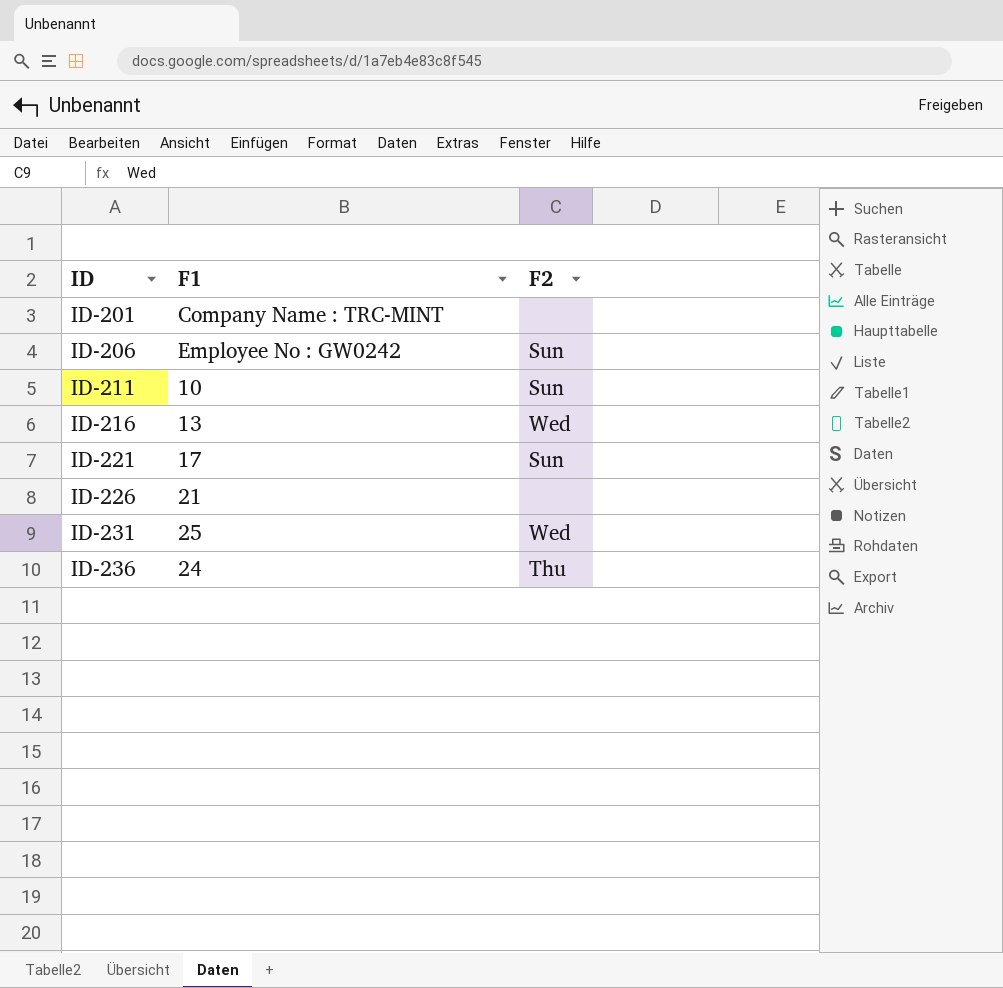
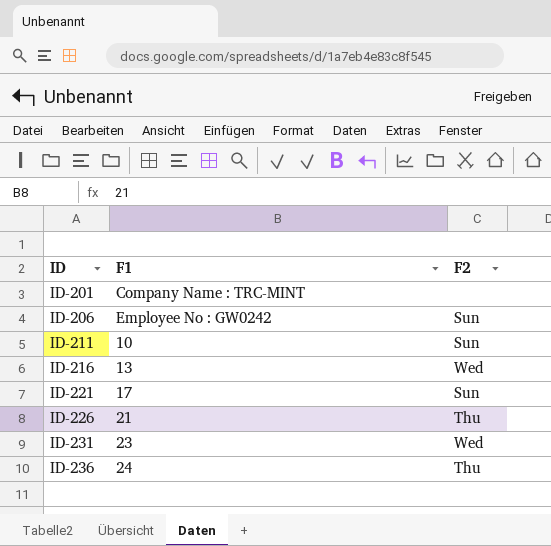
ID-226 | F2: none -> Thu
ID-231 | F1: 25 -> 23

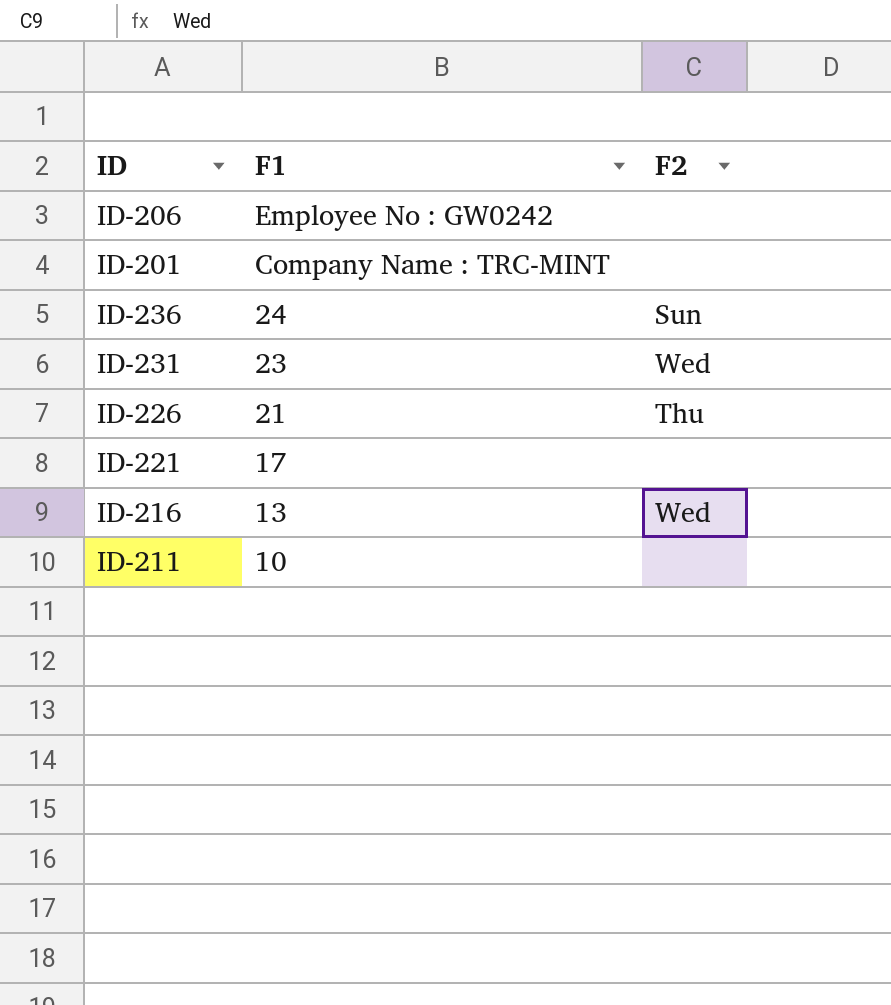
row order: ID ascending -> F1 descending
ID-206 | F2: Sun -> none
ID-236 | F2: Thu -> Sun
ID-221 | F2: Sun -> none
ID-211 | F2: Sun -> none

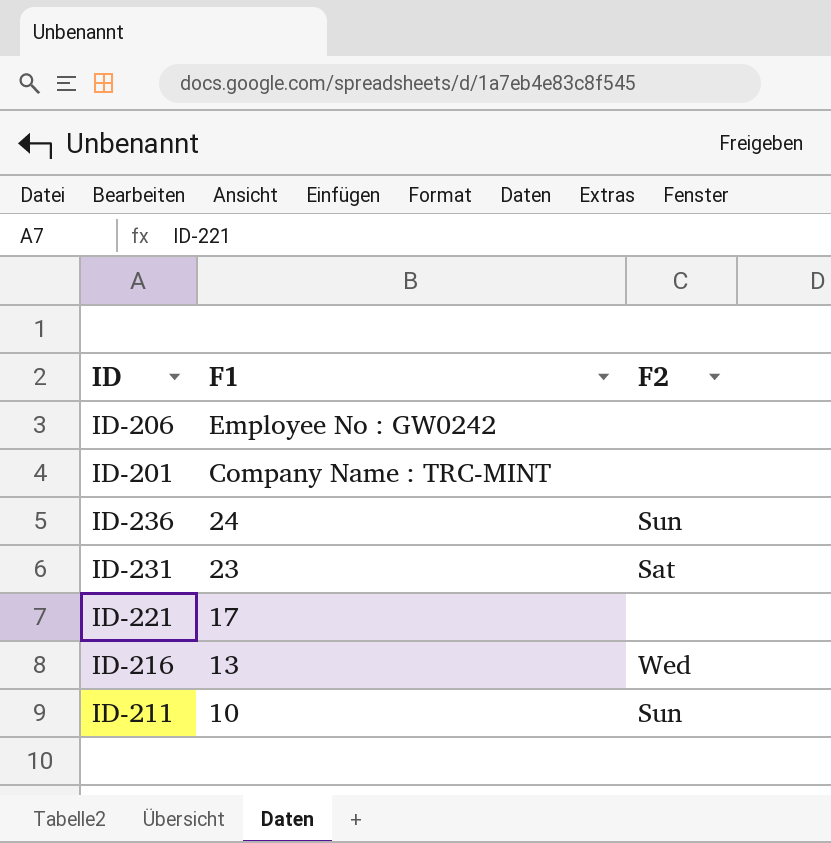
row ID-226: 21 | Thu -> none
ID-231 | F2: Wed -> Sat
ID-211 | F2: none -> Sun

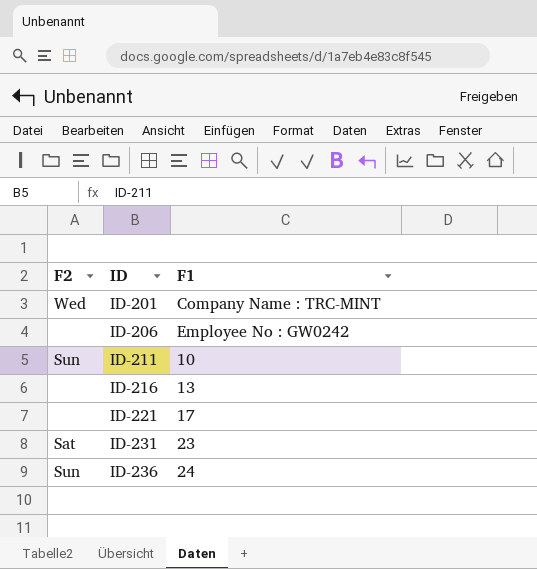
row order: F1 descending -> ID ascending
column F2 | position: 3 -> 1
ID-201 | F2: none -> Wed
ID-216 | F2: Wed -> none

